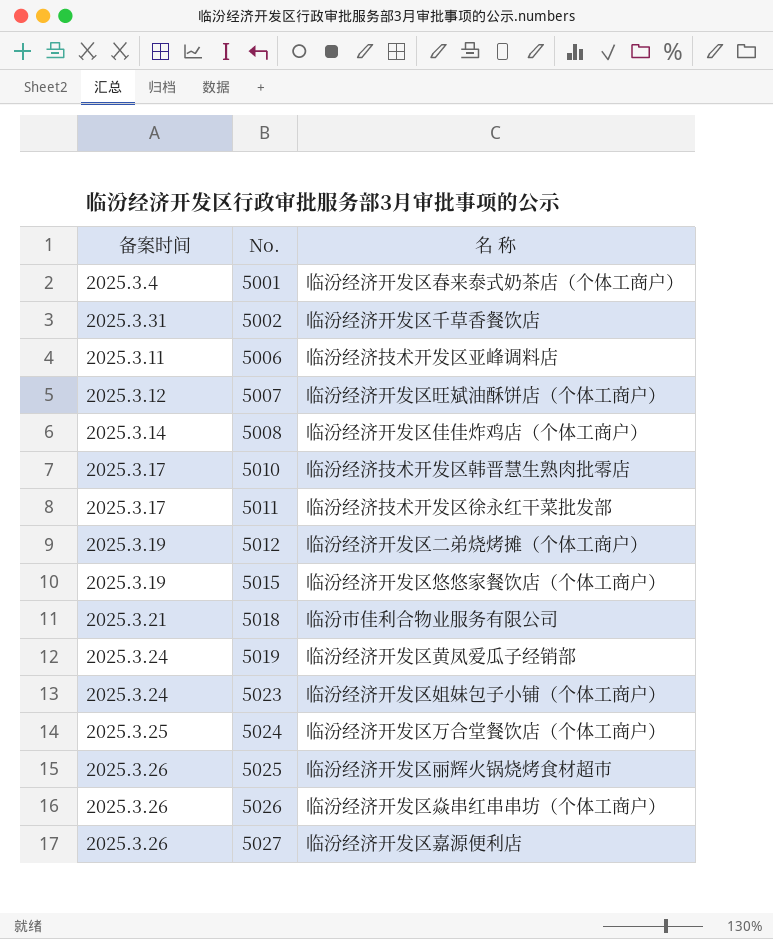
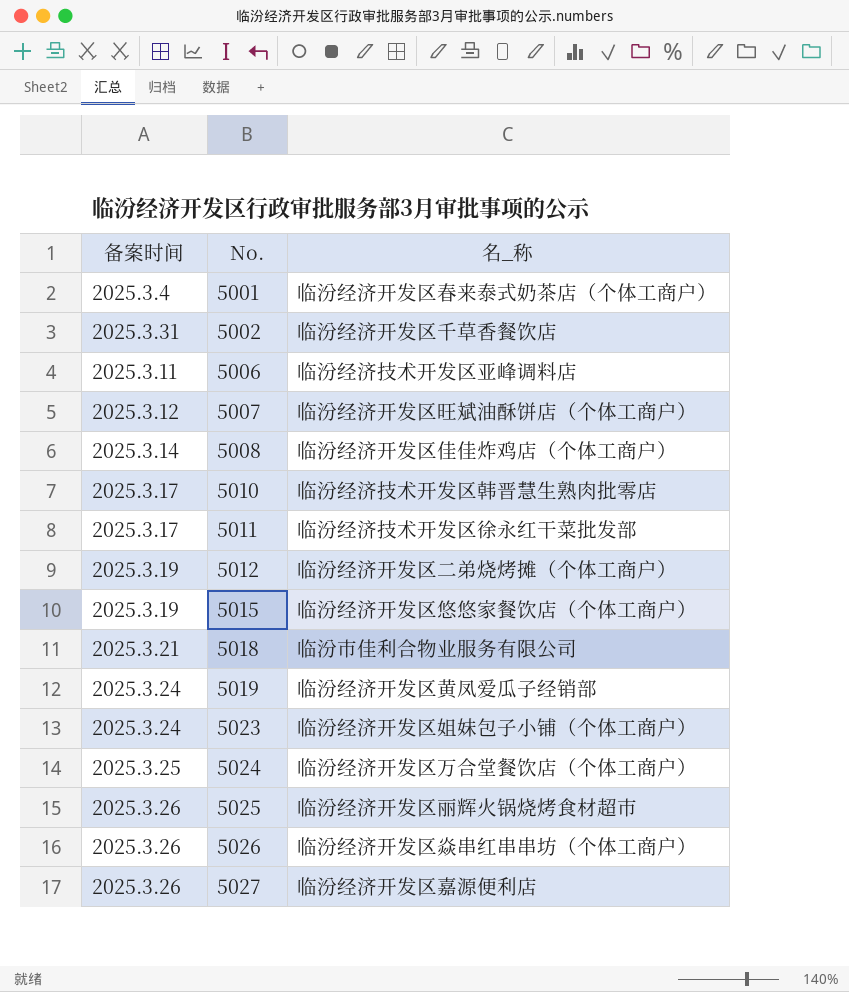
column name: 名 称 -> 名_称

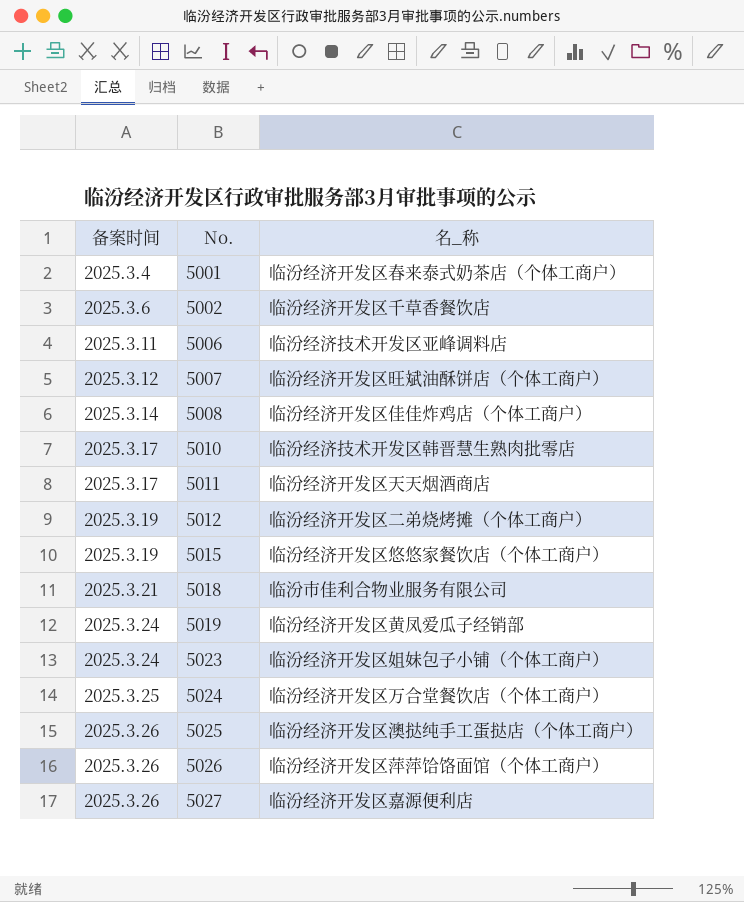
5002 | 备案时间: 2025.3.31 -> 2025.3.6
5011 | 名_称: 临汾经济技术开发区徐永红干菜批发部 -> 临汾经济开发区天天烟酒商店
5025 | 名_称: 临汾经济开发区丽辉火锅烧烤食材超市 -> 临汾经济开发区澳挞纯手工蛋挞店（个体工商户）
5026 | 名_称: 临汾经济开发区焱串红串串坊（个体工商户） -> 临汾经济开发区萍萍饸饹面馆（个体工商户）

